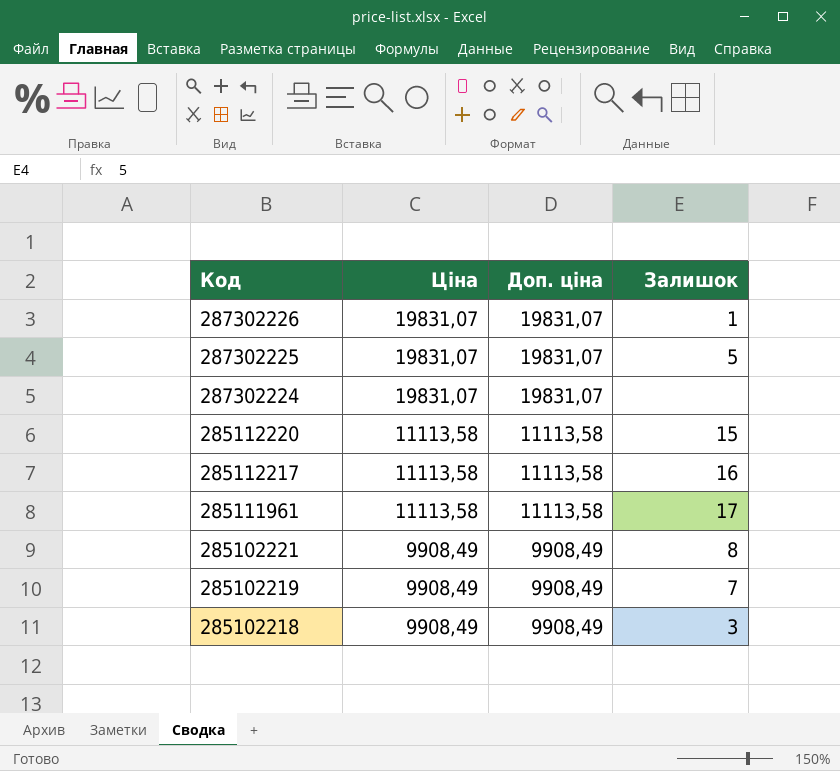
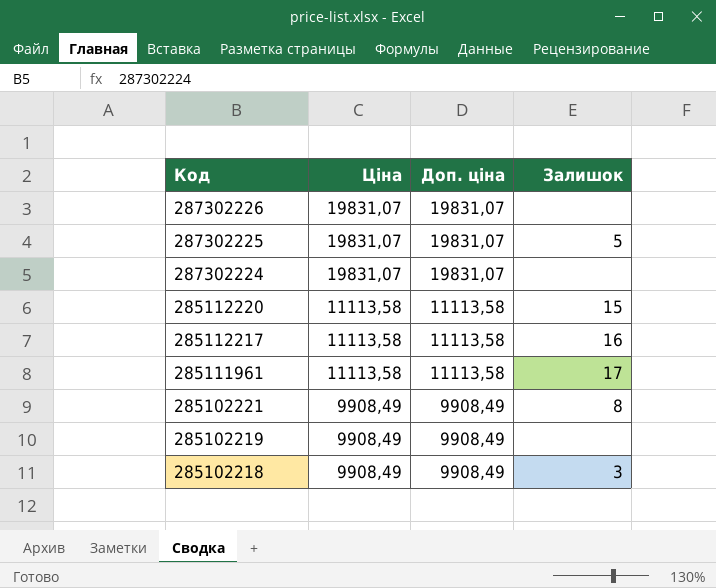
287302226 | Залишок: 1 -> none
285102219 | Залишок: 7 -> none

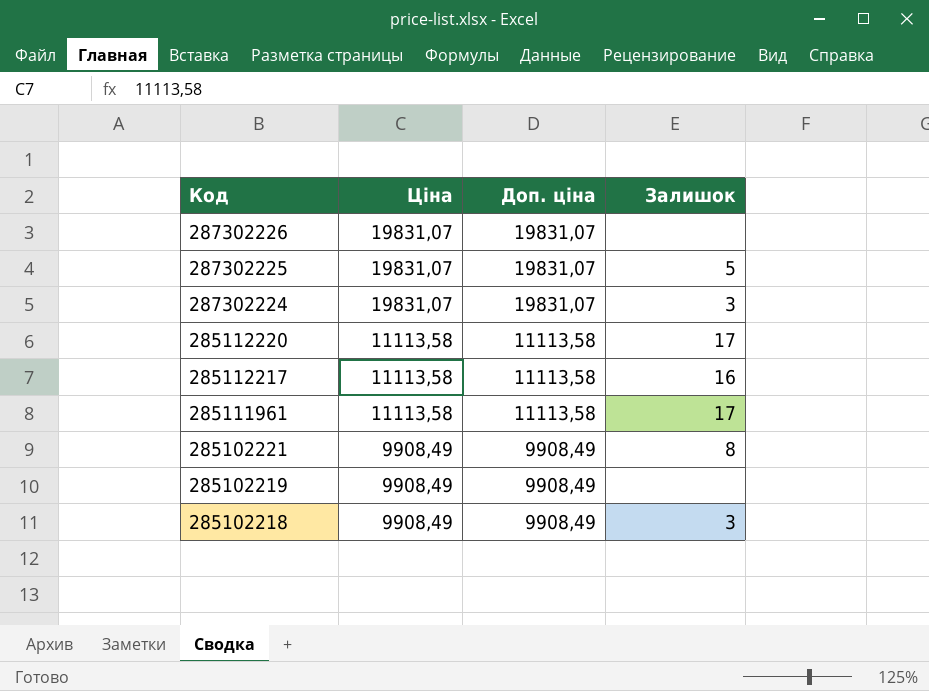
287302224 | Залишок: none -> 3
285112220 | Залишок: 15 -> 17

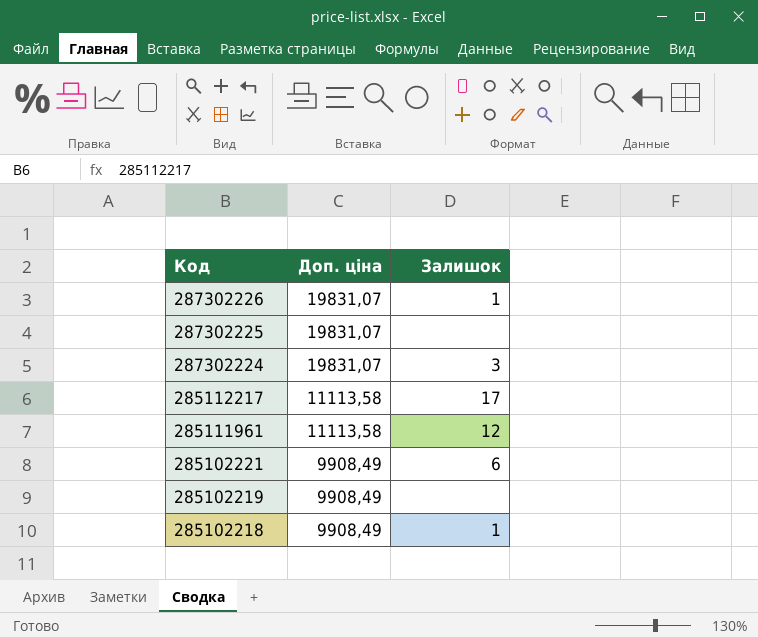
column Ціна | position: 2 -> none
row 285112220: 11113,58 | 11113,58 | 17 -> none
287302226 | Залишок: none -> 1
287302225 | Залишок: 5 -> none
285112217 | Залишок: 16 -> 17
285111961 | Залишок: 17 -> 12
285102221 | Залишок: 8 -> 6
285102218 | Залишок: 3 -> 1

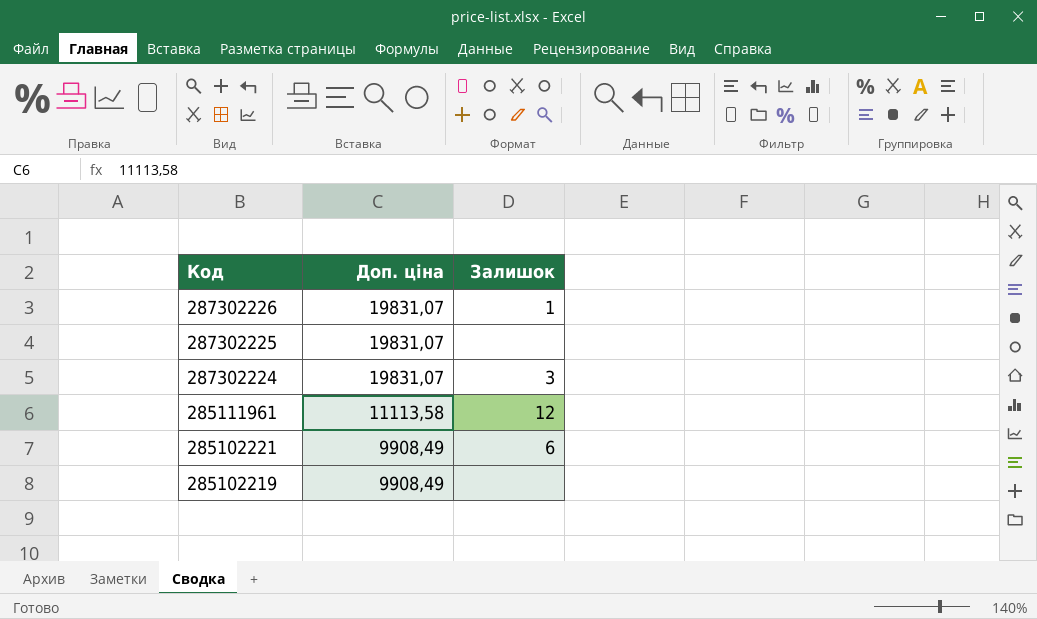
row 285112217: 11113,58 | 17 -> none
row 285102218: 9908,49 | 1 -> none

